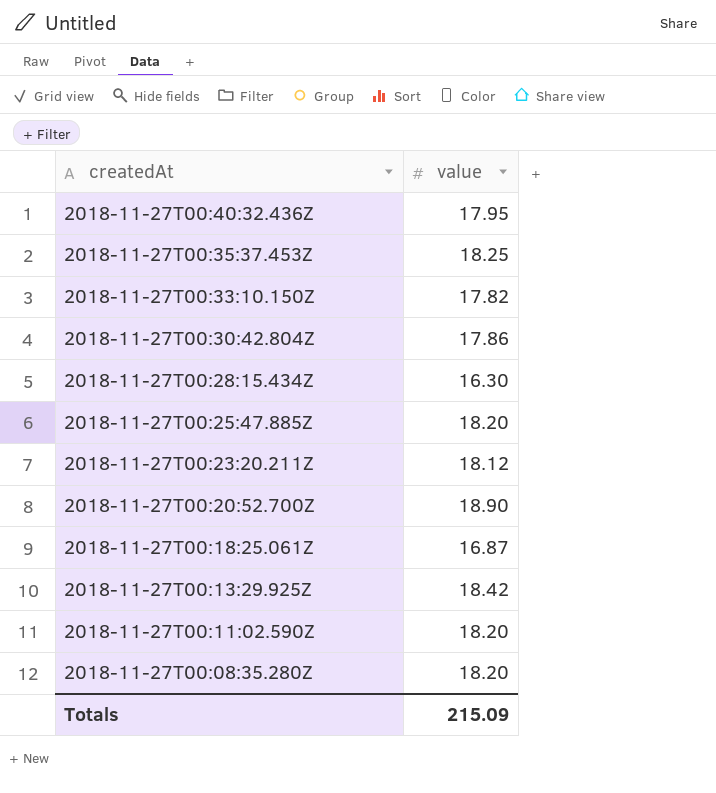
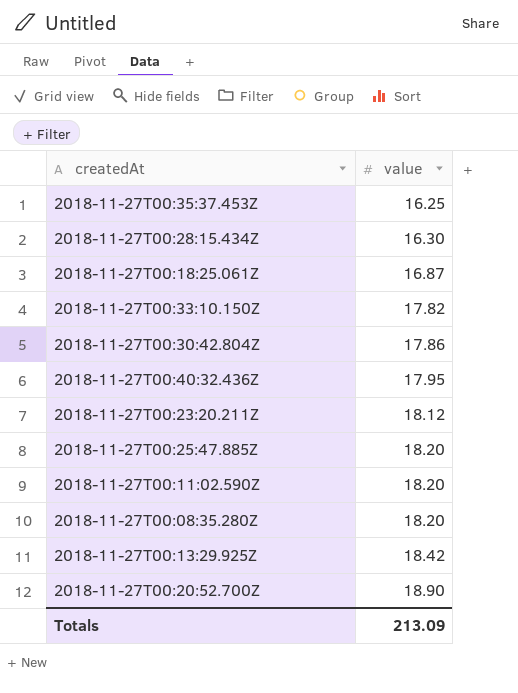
row order: createdAt descending -> value ascending
2018-11-27T00:35:37.453Z | value: 18.25 -> 16.25
Totals | value: 215.09 -> 213.09

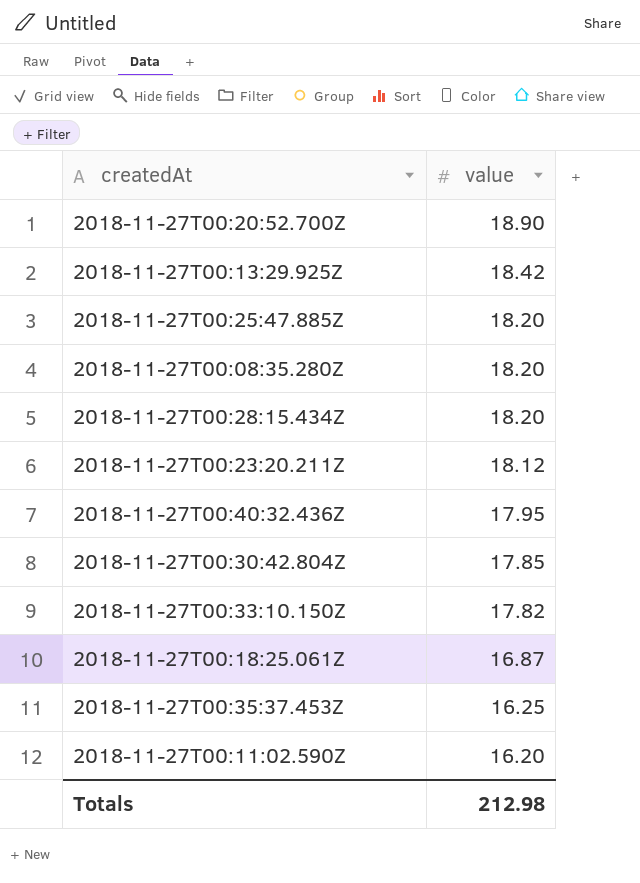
row order: value ascending -> value descending
2018-11-27T00:28:15.434Z | value: 16.30 -> 18.20
2018-11-27T00:30:42.804Z | value: 17.86 -> 17.85
2018-11-27T00:11:02.590Z | value: 18.20 -> 16.20
Totals | value: 213.09 -> 212.98

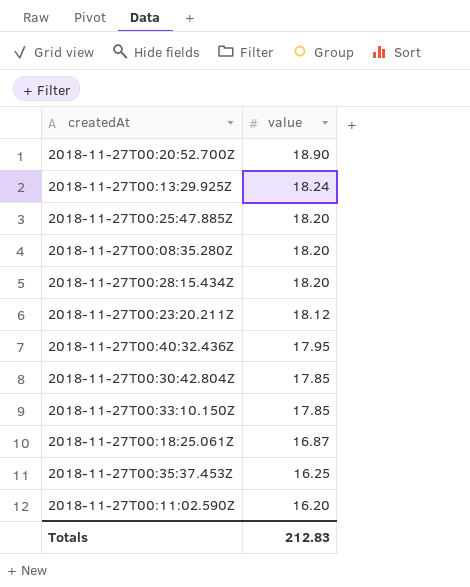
2018-11-27T00:13:29.925Z | value: 18.42 -> 18.24
2018-11-27T00:33:10.150Z | value: 17.82 -> 17.85
Totals | value: 212.98 -> 212.83

